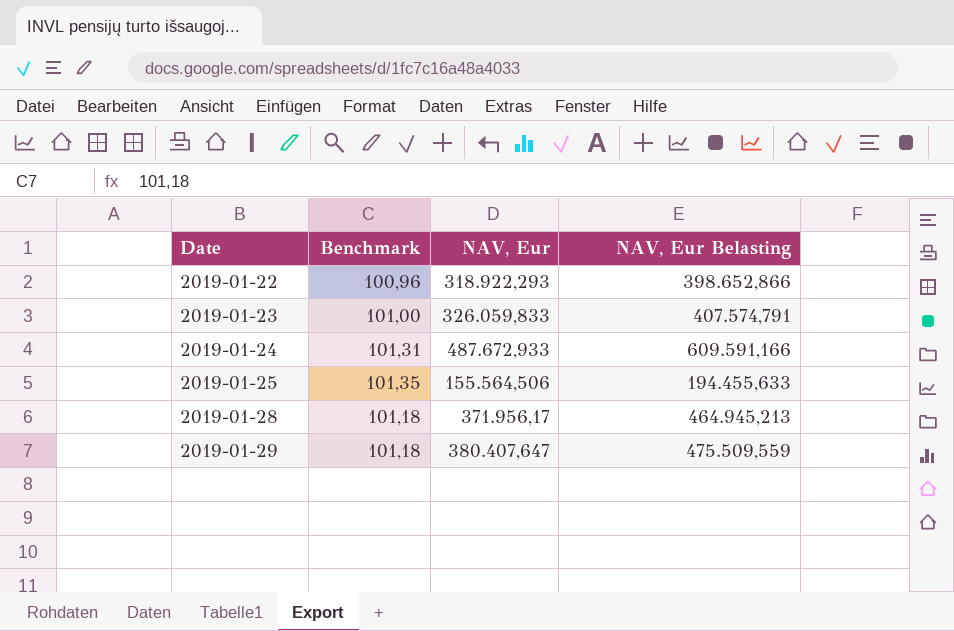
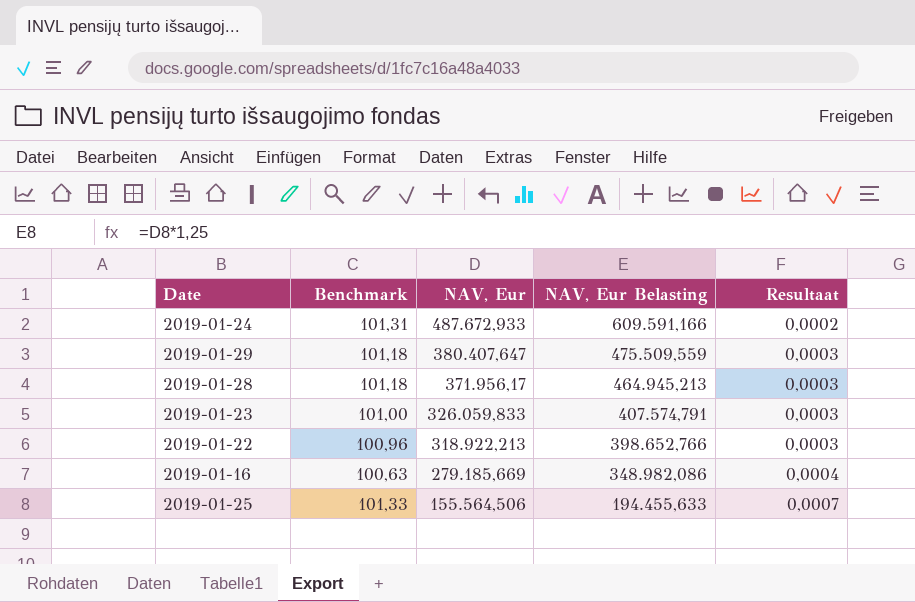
row order: Date ascending -> NAV, Eur descending
column Resultaat | formula: none -> [Benchmark] / [NAV, Eur]
2019-01-22 | NAV, Eur: 318.922,293 -> 318.922,213
2019-01-22 | NAV, Eur Belasting: 398.652,866 -> 398.652,766
row 2019-01-16: none -> 100,63 | 279.185,669 | 348.982,086 | 0,0004
2019-01-25 | Benchmark: 101,35 -> 101,33

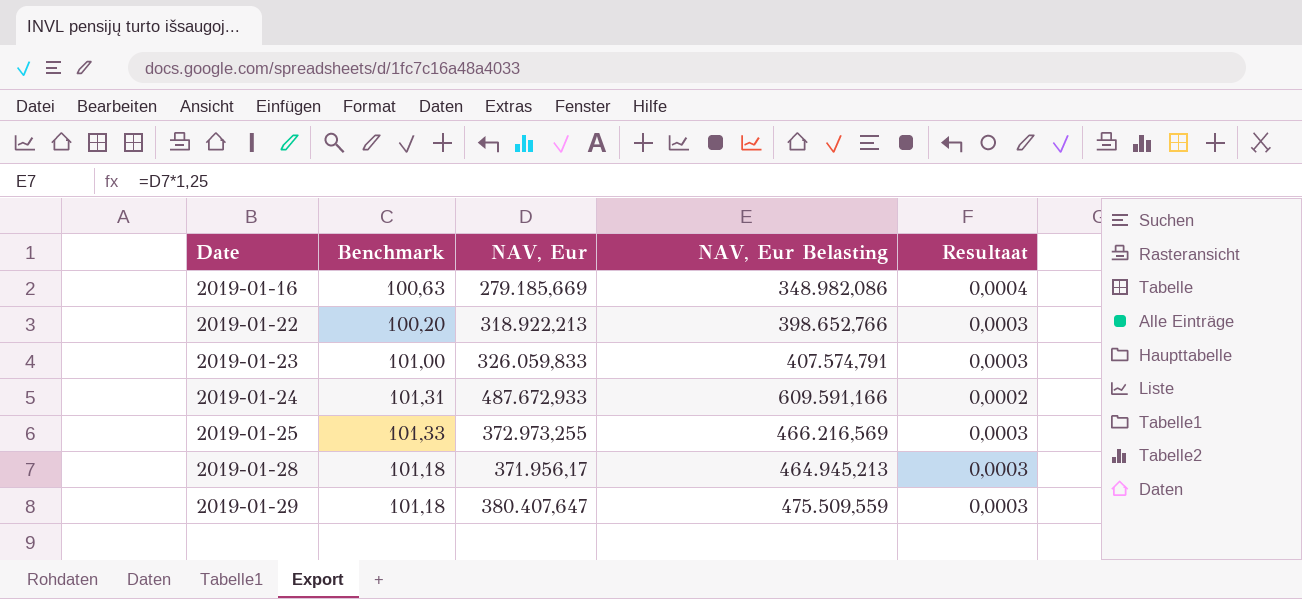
row order: NAV, Eur descending -> Date ascending
2019-01-22 | Benchmark: 100,96 -> 100,20
2019-01-25 | NAV, Eur: 155.564,506 -> 372.973,255
2019-01-25 | NAV, Eur Belasting: 194.455,633 -> 466.216,569
2019-01-25 | Resultaat: 0,0007 -> 0,0003

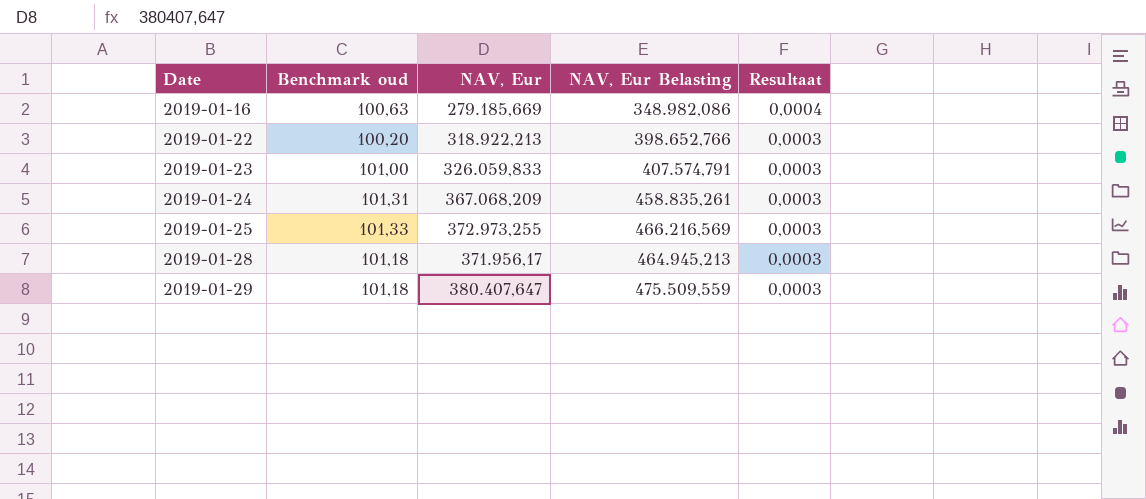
column name: Benchmark -> Benchmark oud
2019-01-24 | NAV, Eur: 487.672,933 -> 367.068,209
2019-01-24 | NAV, Eur Belasting: 609.591,166 -> 458.835,261
2019-01-24 | Resultaat: 0,0002 -> 0,0003

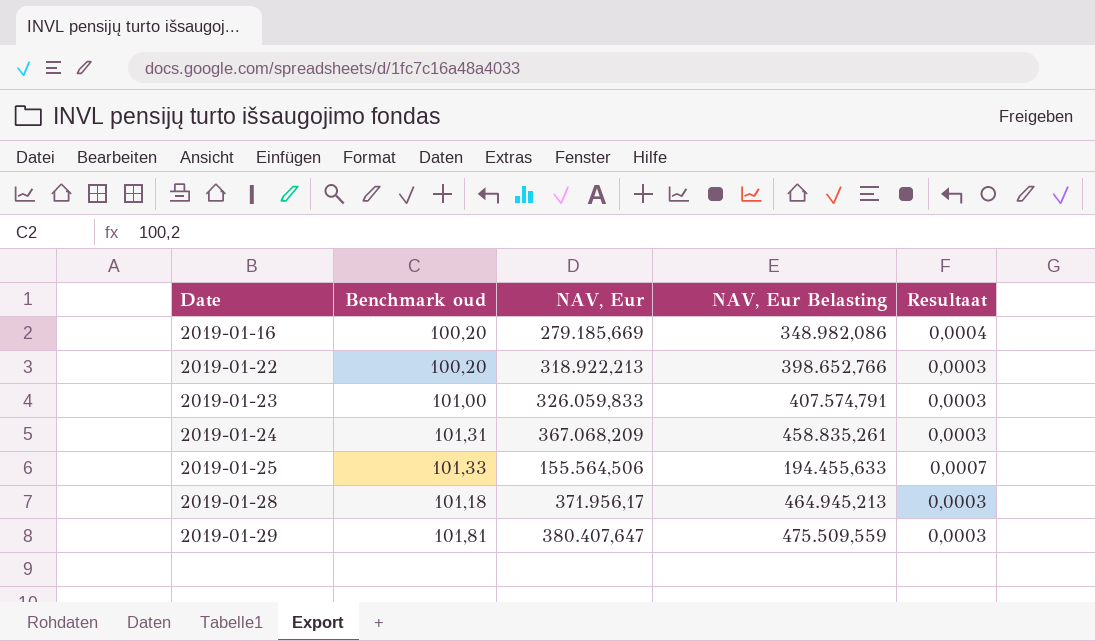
2019-01-16 | Benchmark oud: 100,63 -> 100,20
2019-01-25 | NAV, Eur: 372.973,255 -> 155.564,506
2019-01-25 | NAV, Eur Belasting: 466.216,569 -> 194.455,633
2019-01-25 | Resultaat: 0,0003 -> 0,0007
2019-01-29 | Benchmark oud: 101,18 -> 101,81

